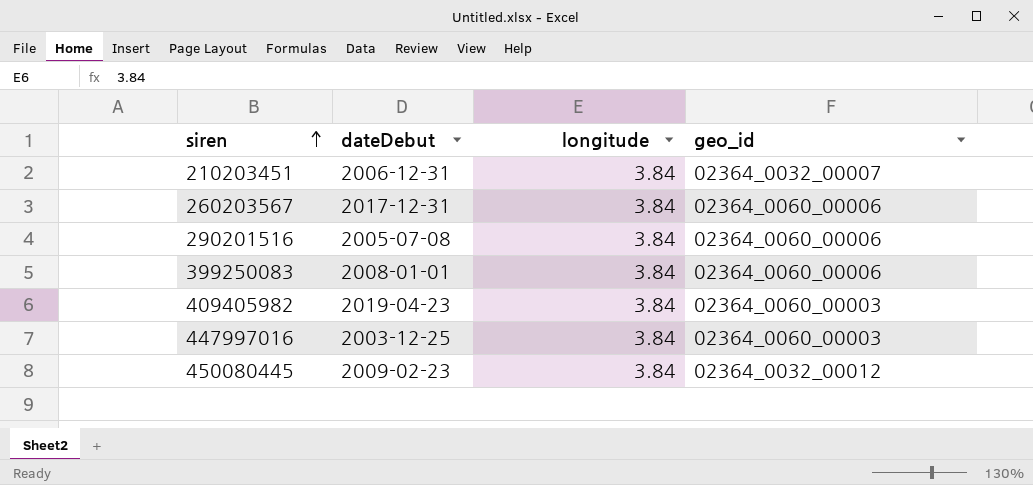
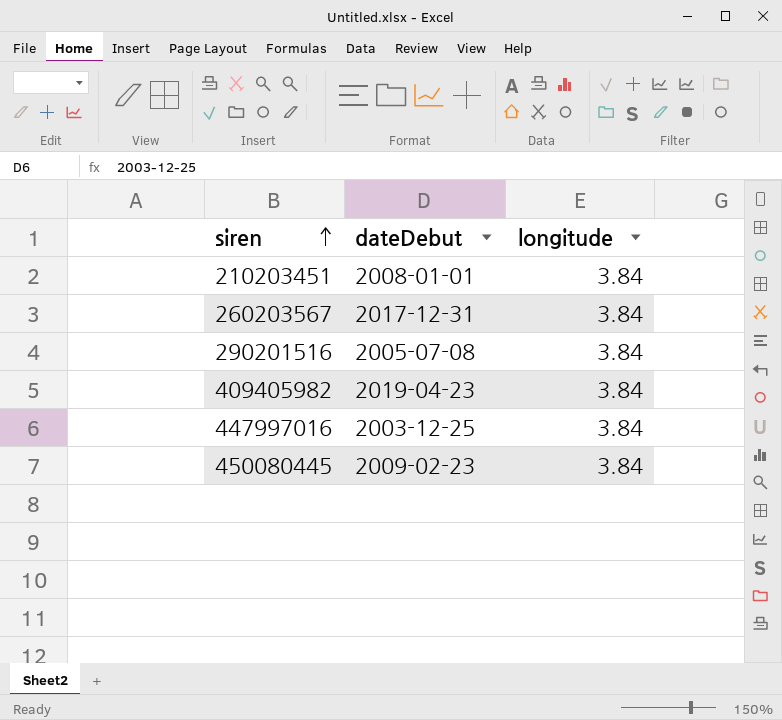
column geo_id | position: 4 -> none
row 399250083: 2008-01-01 | 3.84 | 02364_0060_00006 -> none
210203451 | dateDebut: 2006-12-31 -> 2008-01-01

